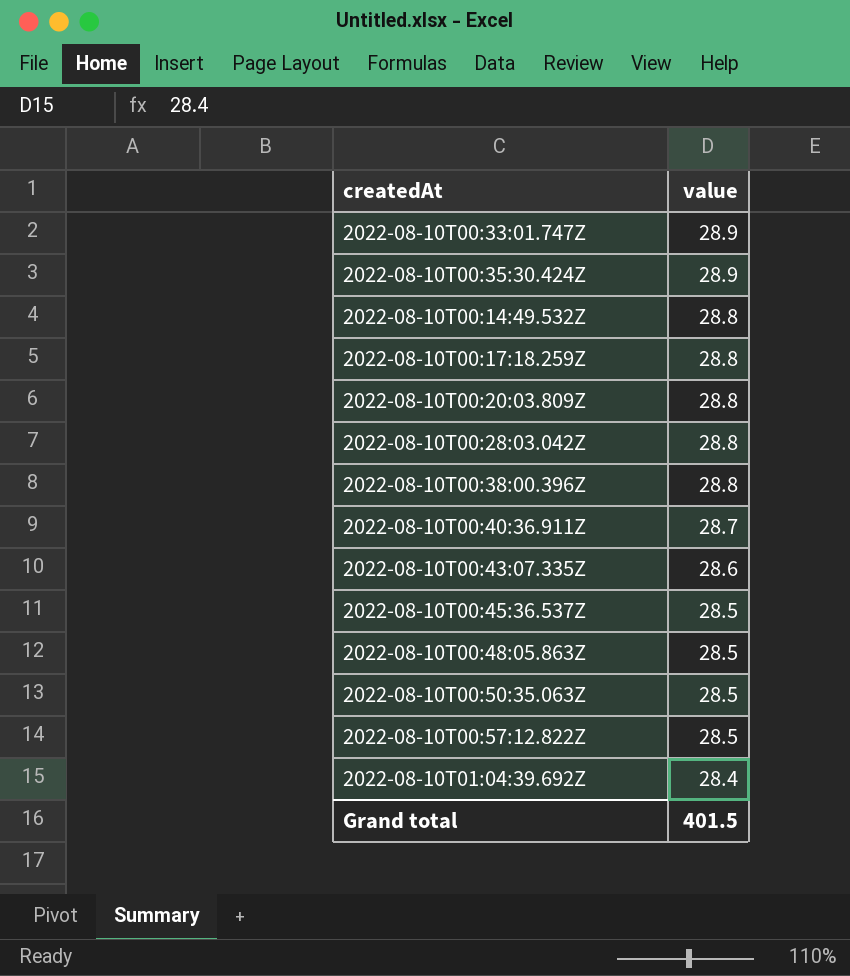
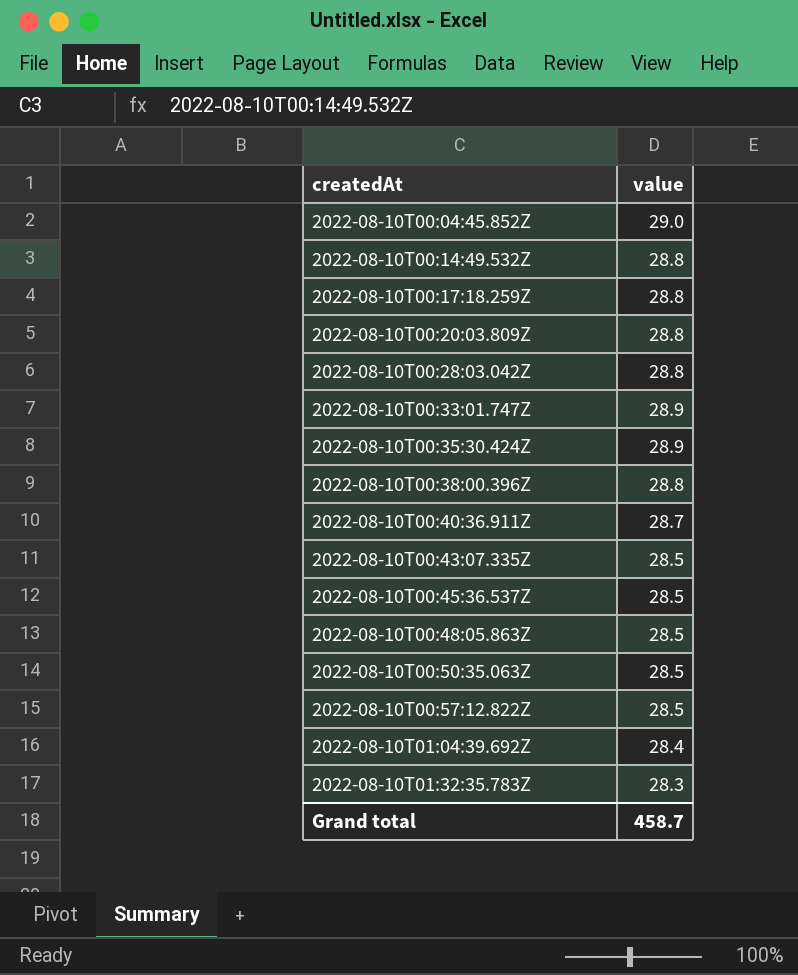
row order: value descending -> createdAt ascending
row 2022-08-10T00:04:45.852Z: none -> 29.0
2022-08-10T00:43:07.335Z | value: 28.6 -> 28.5
row 2022-08-10T01:32:35.783Z: none -> 28.3
Grand total | value: 401.5 -> 458.7

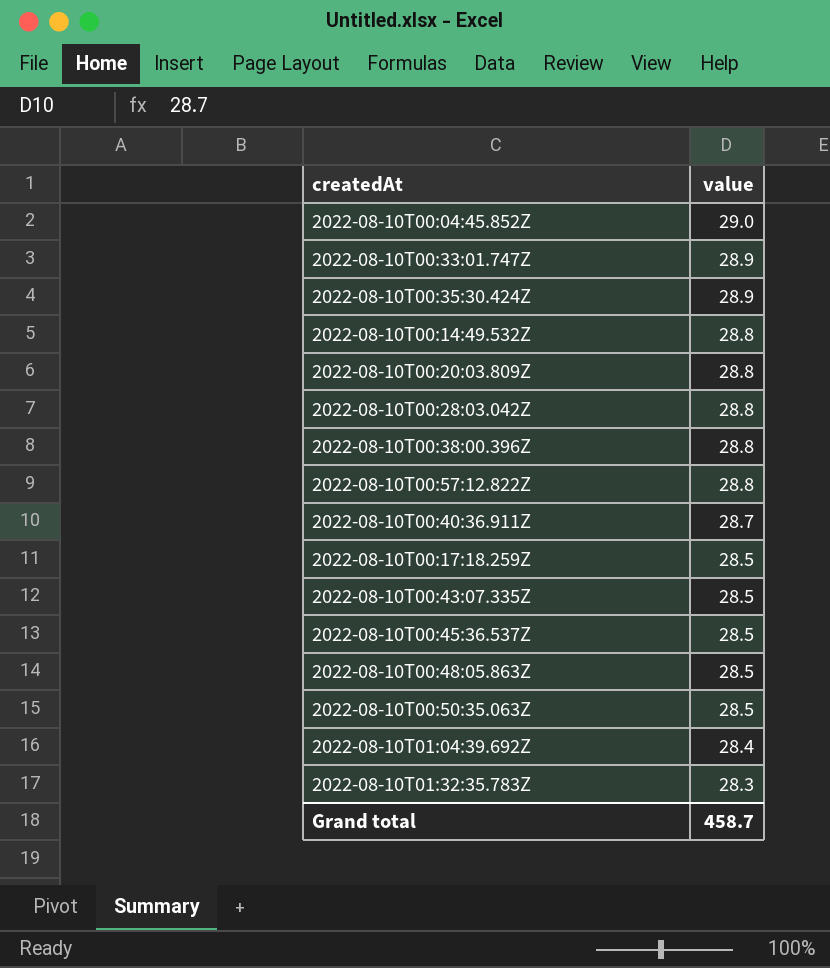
row order: createdAt ascending -> value descending
2022-08-10T00:57:12.822Z | value: 28.5 -> 28.8
2022-08-10T00:17:18.259Z | value: 28.8 -> 28.5

